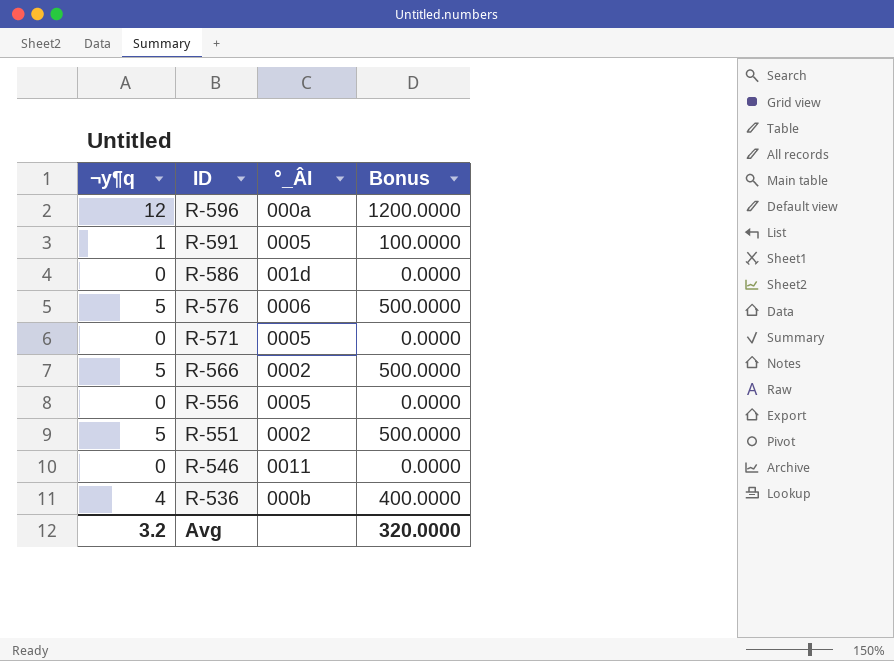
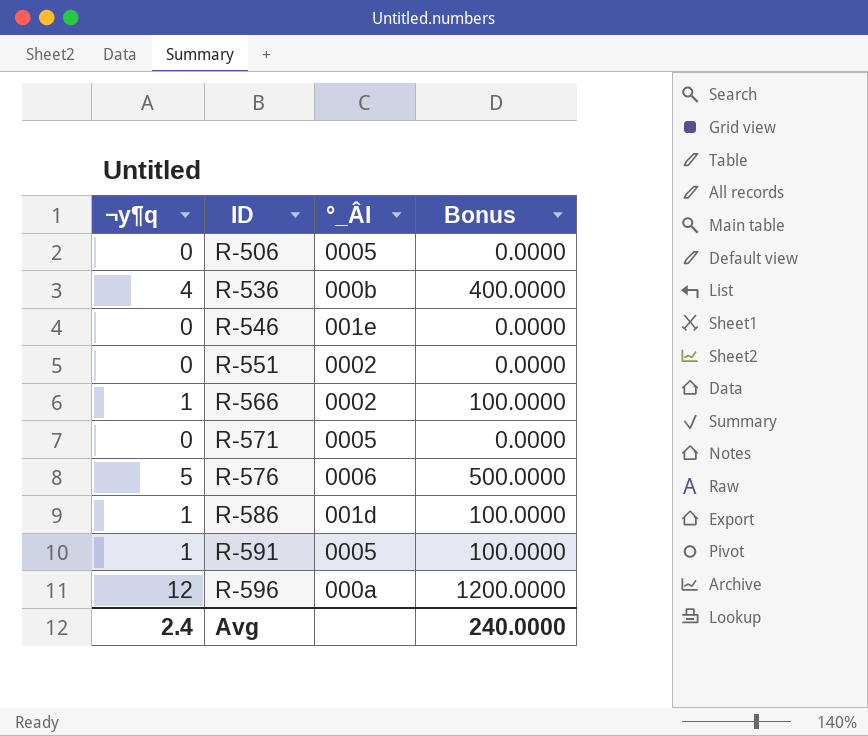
row order: ID descending -> ID ascending
row R-556: 0 | 0005 | 0.0000 -> none
row R-506: none -> 0 | 0005 | 0.0000
R-546 | °_ÂI: 0011 -> 001e
R-551 | ¬y¶q: 5 -> 0
R-551 | Bonus: 500.0000 -> 0.0000
R-566 | ¬y¶q: 5 -> 1
R-566 | Bonus: 500.0000 -> 100.0000
R-586 | ¬y¶q: 0 -> 1
R-586 | Bonus: 0.0000 -> 100.0000
Avg | ¬y¶q: 3.2 -> 2.4
Avg | Bonus: 320.0000 -> 240.0000

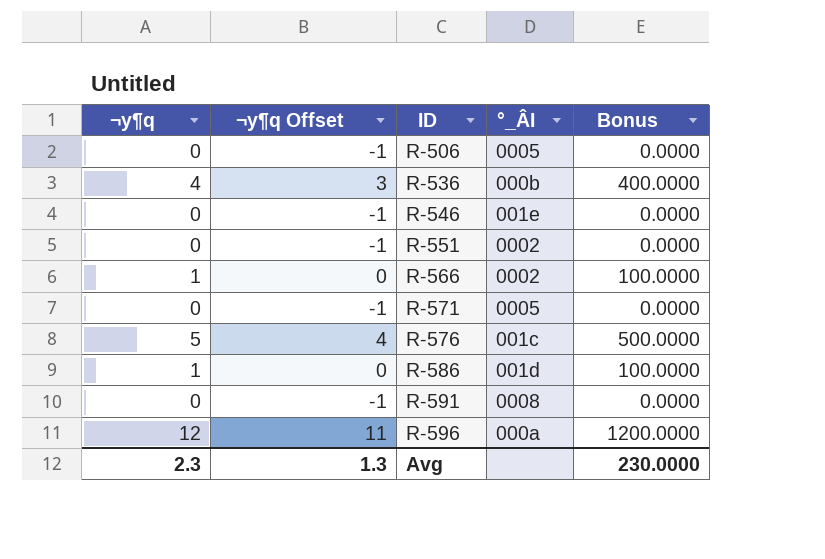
column ¬y¶q Offset | formula: none -> [¬y¶q] - 1
R-576 | °_ÂI: 0006 -> 001c
R-591 | ¬y¶q: 1 -> 0
R-591 | °_ÂI: 0005 -> 0008
R-591 | Bonus: 100.0000 -> 0.0000
Avg | ¬y¶q: 2.4 -> 2.3
Avg | Bonus: 240.0000 -> 230.0000

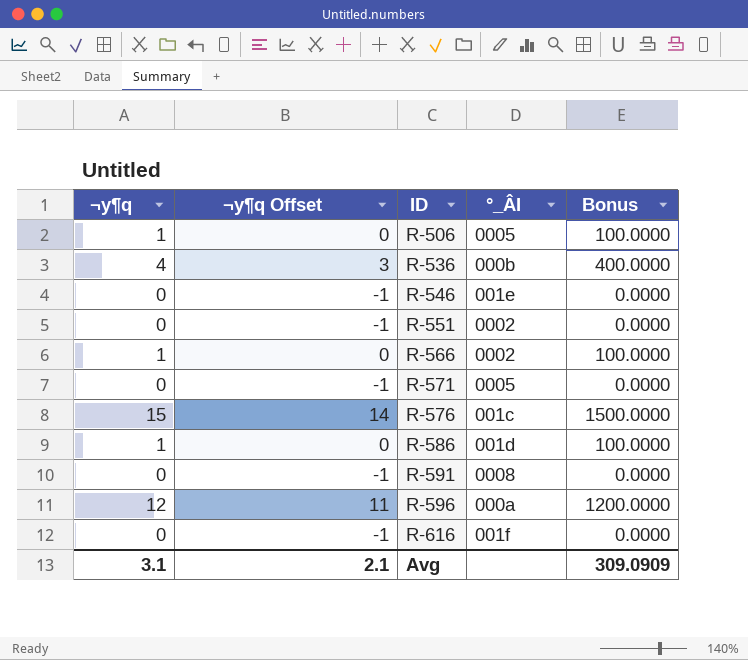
R-506 | ¬y¶q: 0 -> 1
R-506 | ¬y¶q Offset: -1 -> 0
R-506 | Bonus: 0.0000 -> 100.0000
R-576 | ¬y¶q: 5 -> 15
R-576 | ¬y¶q Offset: 4 -> 14
R-576 | Bonus: 500.0000 -> 1500.0000
row R-616: none -> 0 | -1 | 001f | 0.0000
Avg | ¬y¶q: 2.3 -> 3.1
Avg | ¬y¶q Offset: 1.3 -> 2.1
Avg | Bonus: 230.0000 -> 309.0909

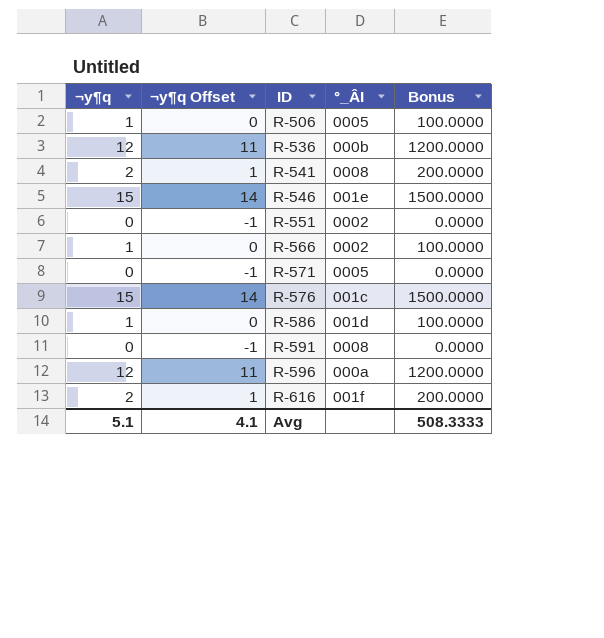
R-536 | ¬y¶q: 4 -> 12
R-536 | ¬y¶q Offset: 3 -> 11
R-536 | Bonus: 400.0000 -> 1200.0000
row R-541: none -> 2 | 1 | 0008 | 200.0000
R-546 | ¬y¶q: 0 -> 15
R-546 | ¬y¶q Offset: -1 -> 14
R-546 | Bonus: 0.0000 -> 1500.0000
R-616 | ¬y¶q: 0 -> 2
R-616 | ¬y¶q Offset: -1 -> 1
R-616 | Bonus: 0.0000 -> 200.0000
Avg | ¬y¶q: 3.1 -> 5.1
Avg | ¬y¶q Offset: 2.1 -> 4.1
Avg | Bonus: 309.0909 -> 508.3333

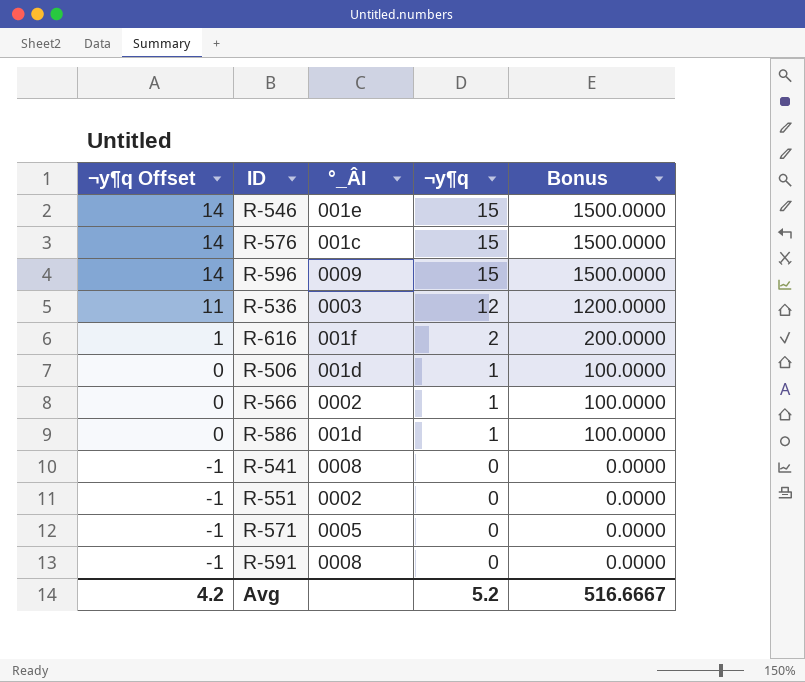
row order: ID ascending -> ¬y¶q Offset descending
column ¬y¶q | position: 1 -> 4
R-596 | ¬y¶q Offset: 11 -> 14
R-596 | °_ÂI: 000a -> 0009
R-596 | ¬y¶q: 12 -> 15
R-596 | Bonus: 1200.0000 -> 1500.0000
R-536 | °_ÂI: 000b -> 0003
R-506 | °_ÂI: 0005 -> 001d
R-541 | ¬y¶q Offset: 1 -> -1
R-541 | ¬y¶q: 2 -> 0
R-541 | Bonus: 200.0000 -> 0.0000
Avg | ¬y¶q Offset: 4.1 -> 4.2
Avg | ¬y¶q: 5.1 -> 5.2
Avg | Bonus: 508.3333 -> 516.6667

